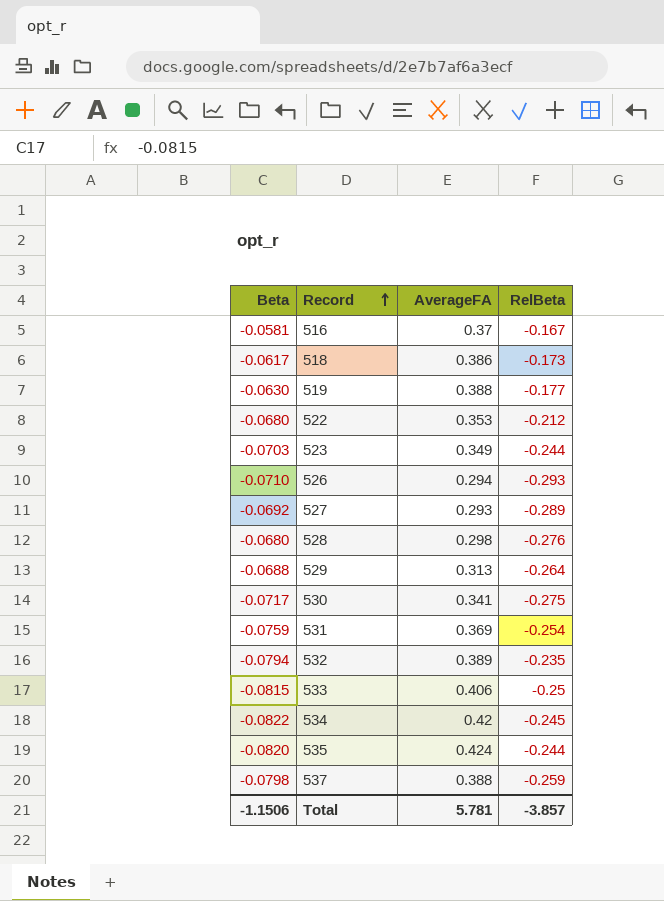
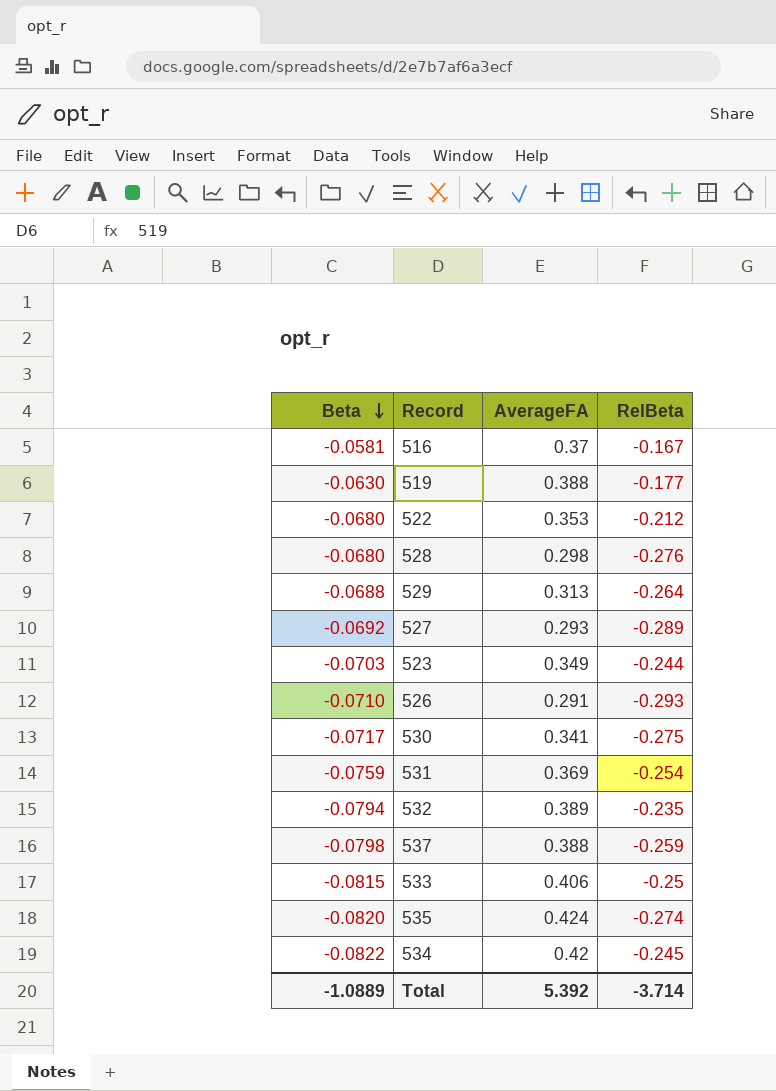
row order: Record ascending -> Beta descending
row 518: -0.0617 | 0.386 | -0.173 -> none
526 | AverageFA: 0.294 -> 0.291
535 | RelBeta: -0.244 -> -0.274
Total | Beta: -1.1506 -> -1.0889
Total | AverageFA: 5.781 -> 5.392
Total | RelBeta: -3.857 -> -3.714

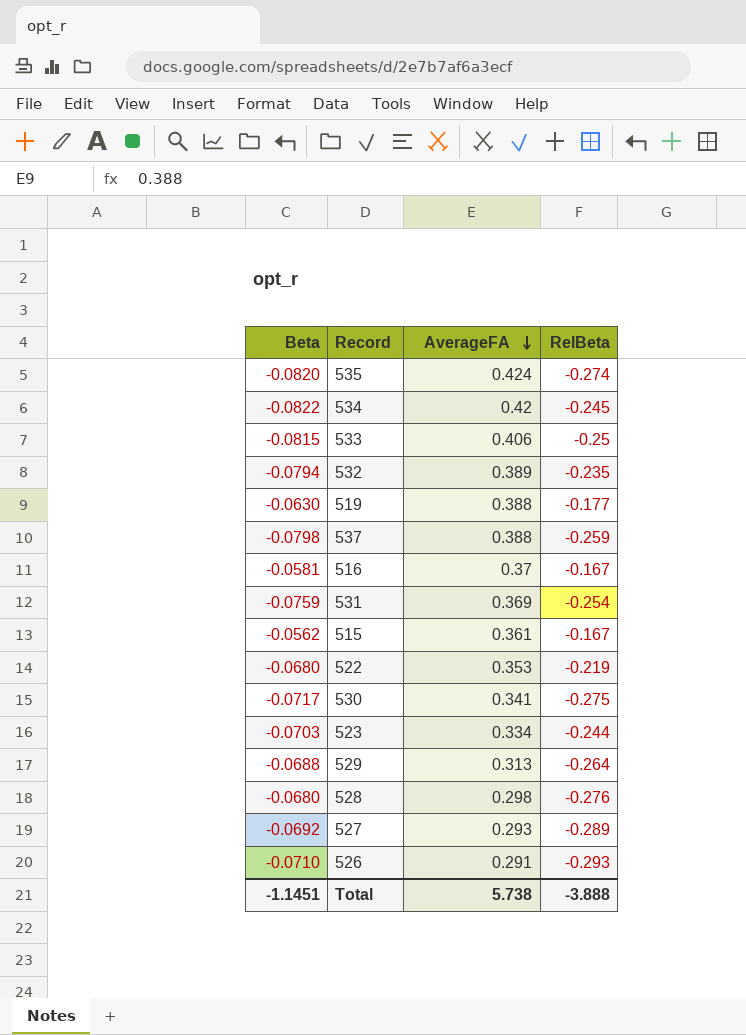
row order: Beta descending -> AverageFA descending
row 515: none -> -0.0562 | 0.361 | -0.167
522 | RelBeta: -0.212 -> -0.219
523 | AverageFA: 0.349 -> 0.334
Total | Beta: -1.0889 -> -1.1451
Total | AverageFA: 5.392 -> 5.738
Total | RelBeta: -3.714 -> -3.888

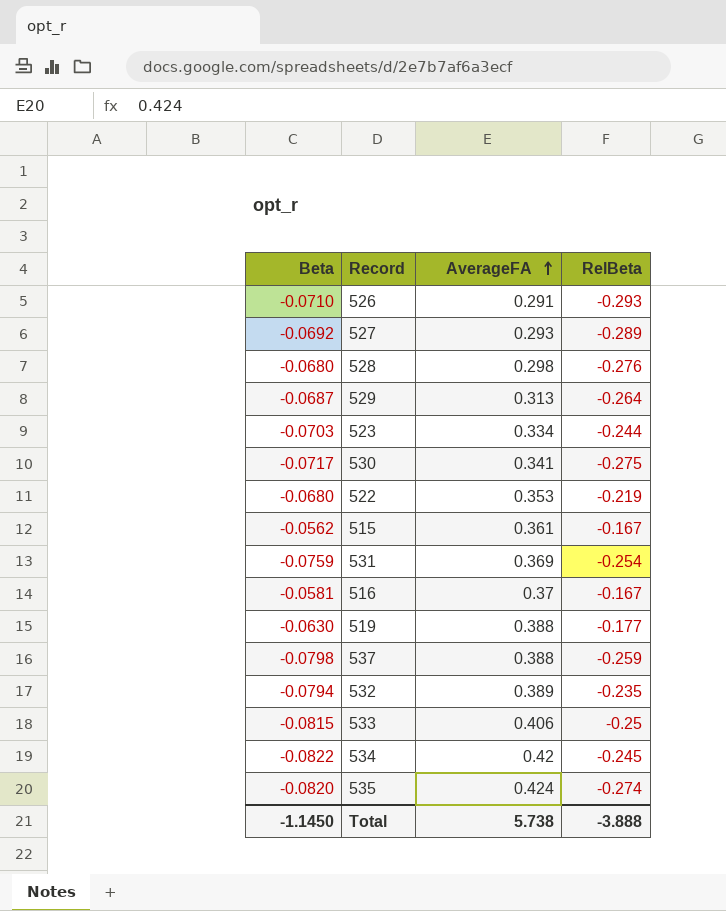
row order: AverageFA descending -> AverageFA ascending
529 | Beta: -0.0688 -> -0.0687
Total | Beta: -1.1451 -> -1.1450

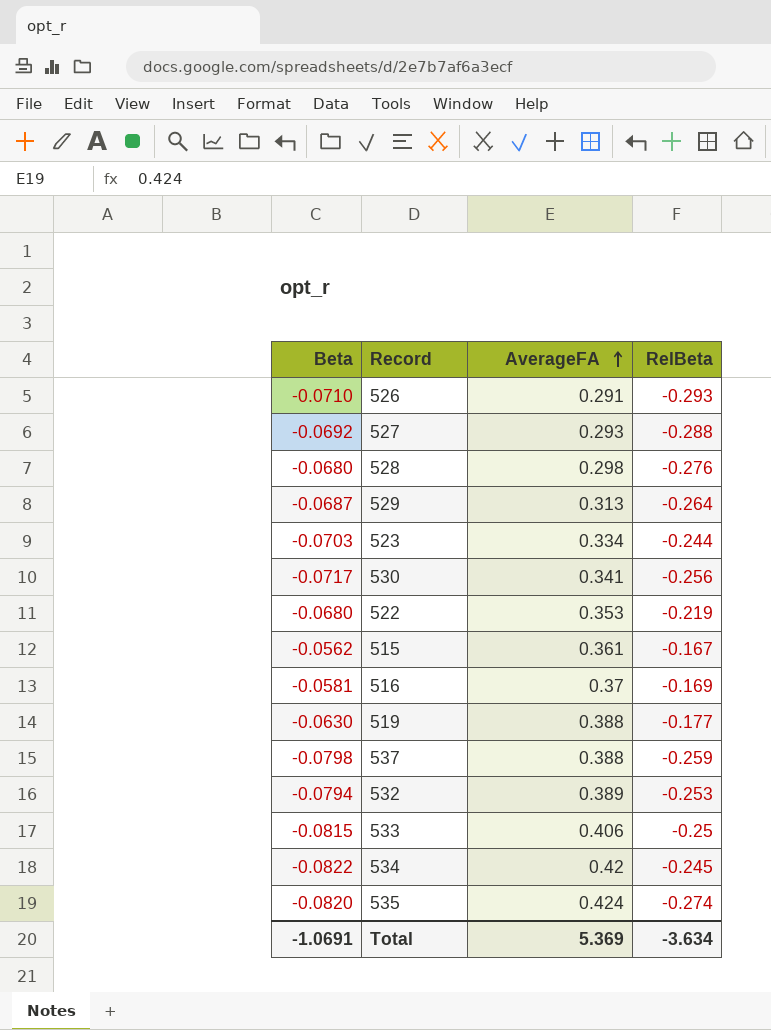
row 531: -0.0759 | 0.369 | -0.254 -> none
527 | RelBeta: -0.289 -> -0.288
530 | RelBeta: -0.275 -> -0.256
516 | RelBeta: -0.167 -> -0.169
532 | RelBeta: -0.235 -> -0.253
Total | Beta: -1.1450 -> -1.0691
Total | AverageFA: 5.738 -> 5.369
Total | RelBeta: -3.888 -> -3.634

